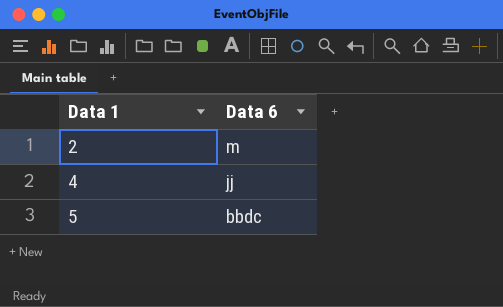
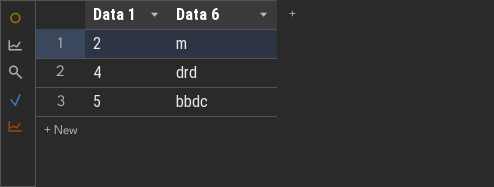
4 | Data 6: jj -> drd

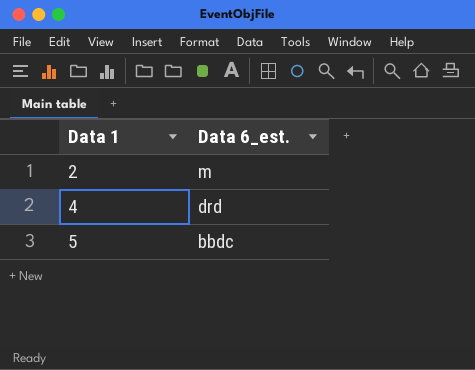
column name: Data 6 -> Data 6_est.

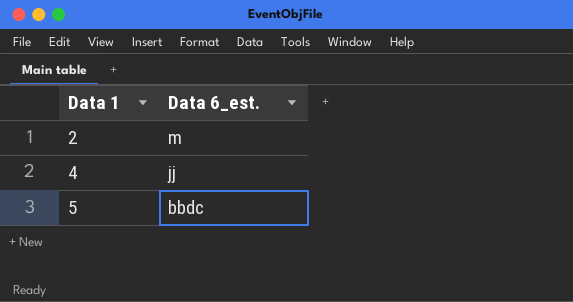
4 | Data 6_est.: drd -> jj

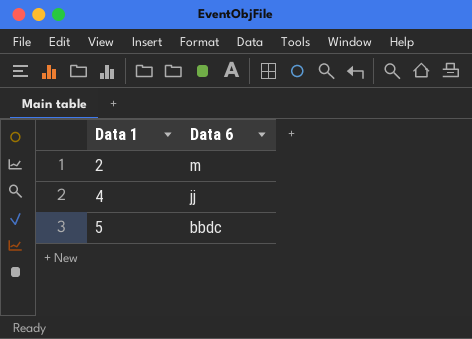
column name: Data 6_est. -> Data 6

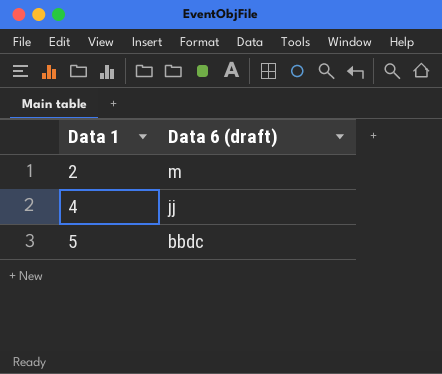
column name: Data 6 -> Data 6 (draft)

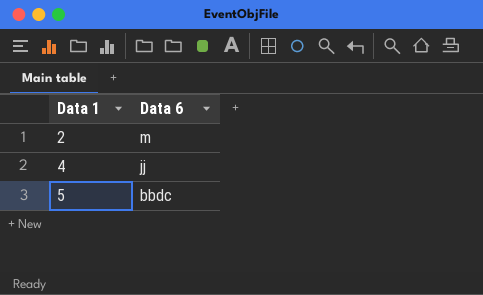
column name: Data 6 (draft) -> Data 6

